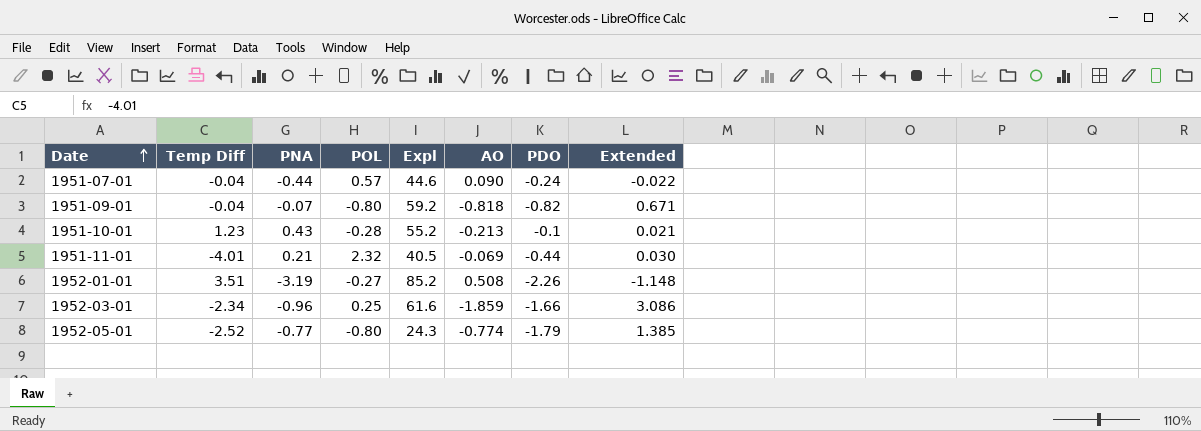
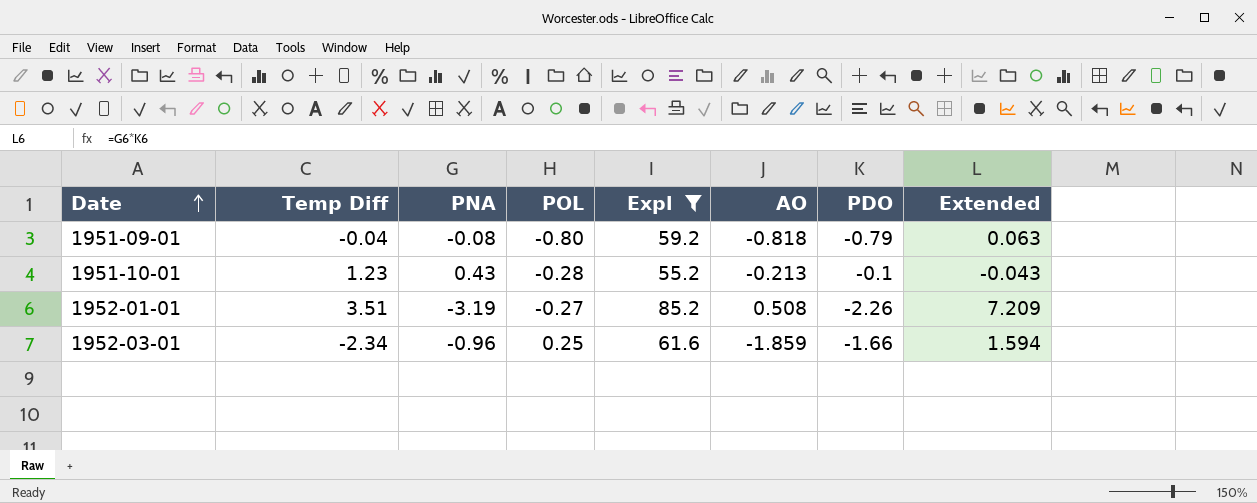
filter: none -> Expl >= 55.2
column Extended | formula: [AO] * [PDO] -> [PNA] * [PDO]
1951-09-01 | PNA: -0.07 -> -0.08
1951-09-01 | PDO: -0.82 -> -0.79

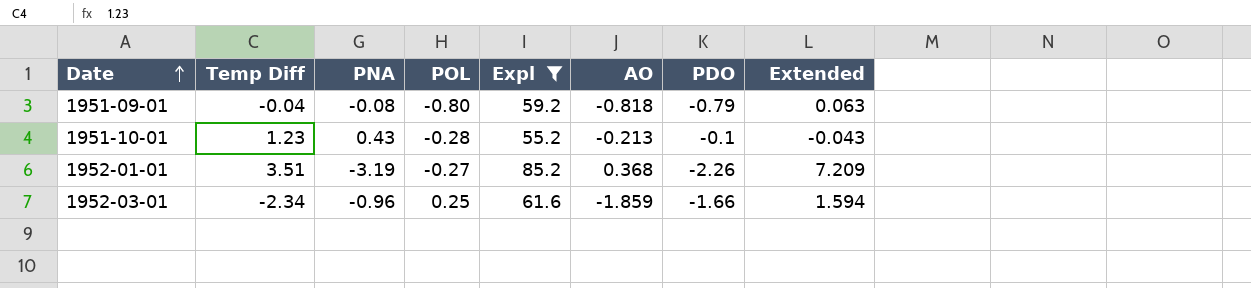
1952-01-01 | AO: 0.508 -> 0.368

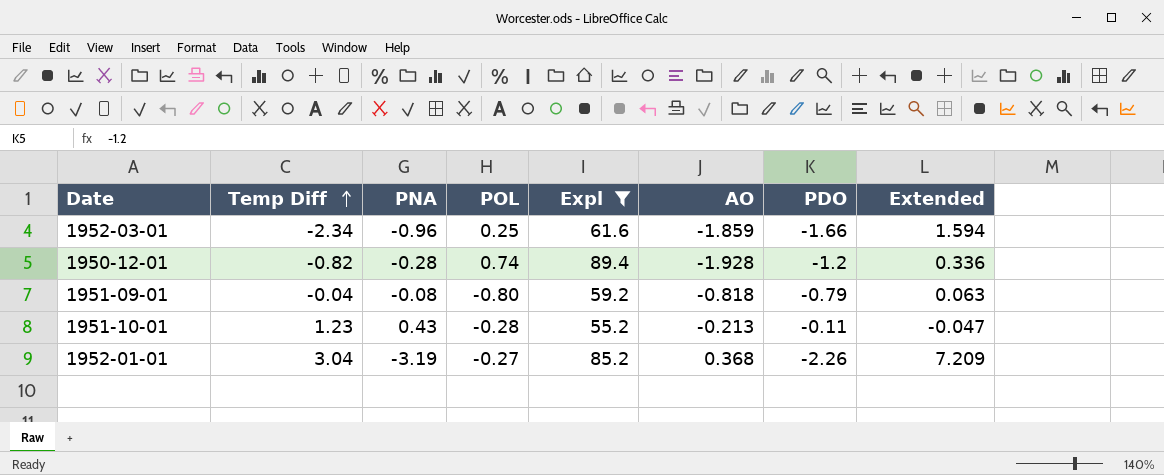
row order: Date ascending -> Temp Diff ascending
row 1950-12-01: none -> -0.82 | -0.28 | 0.74 | 89.4 | -1.928 | -1.2 | 0.336
1951-10-01 | PDO: -0.1 -> -0.11
1951-10-01 | Extended: -0.043 -> -0.047
1952-01-01 | Temp Diff: 3.51 -> 3.04

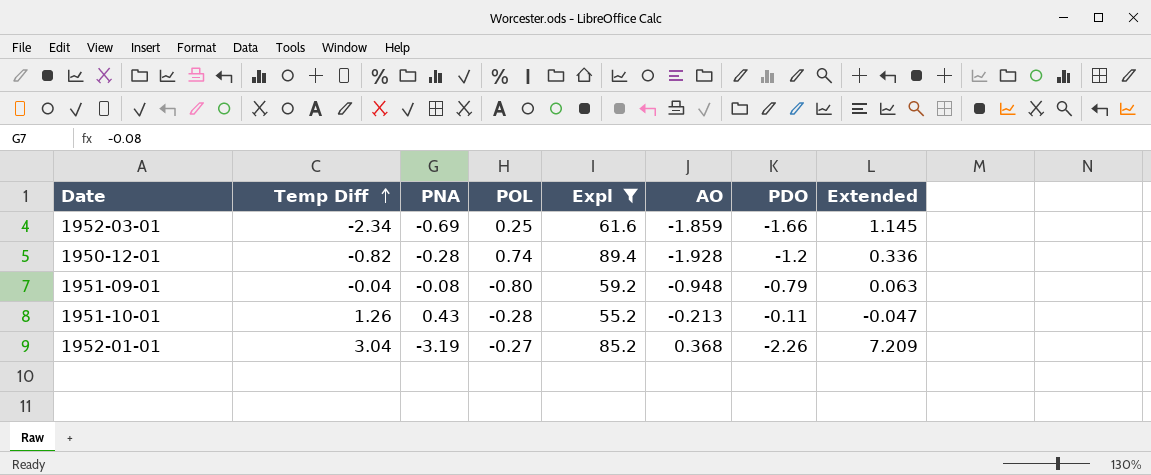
1952-03-01 | PNA: -0.96 -> -0.69
1952-03-01 | Extended: 1.594 -> 1.145
1951-09-01 | AO: -0.818 -> -0.948
1951-10-01 | Temp Diff: 1.23 -> 1.26

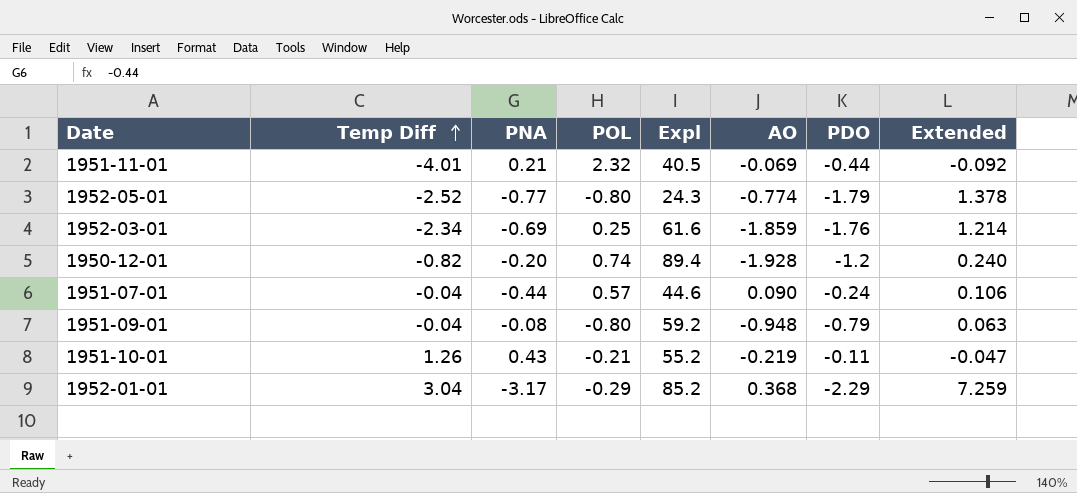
filter: Expl >= 55.2 -> none
1952-03-01 | PDO: -1.66 -> -1.76
1952-03-01 | Extended: 1.145 -> 1.214
1950-12-01 | PNA: -0.28 -> -0.20
1950-12-01 | Extended: 0.336 -> 0.240
1951-10-01 | POL: -0.28 -> -0.21
1951-10-01 | AO: -0.213 -> -0.219
1952-01-01 | PNA: -3.19 -> -3.17
1952-01-01 | POL: -0.27 -> -0.29
1952-01-01 | PDO: -2.26 -> -2.29
1952-01-01 | Extended: 7.209 -> 7.259

